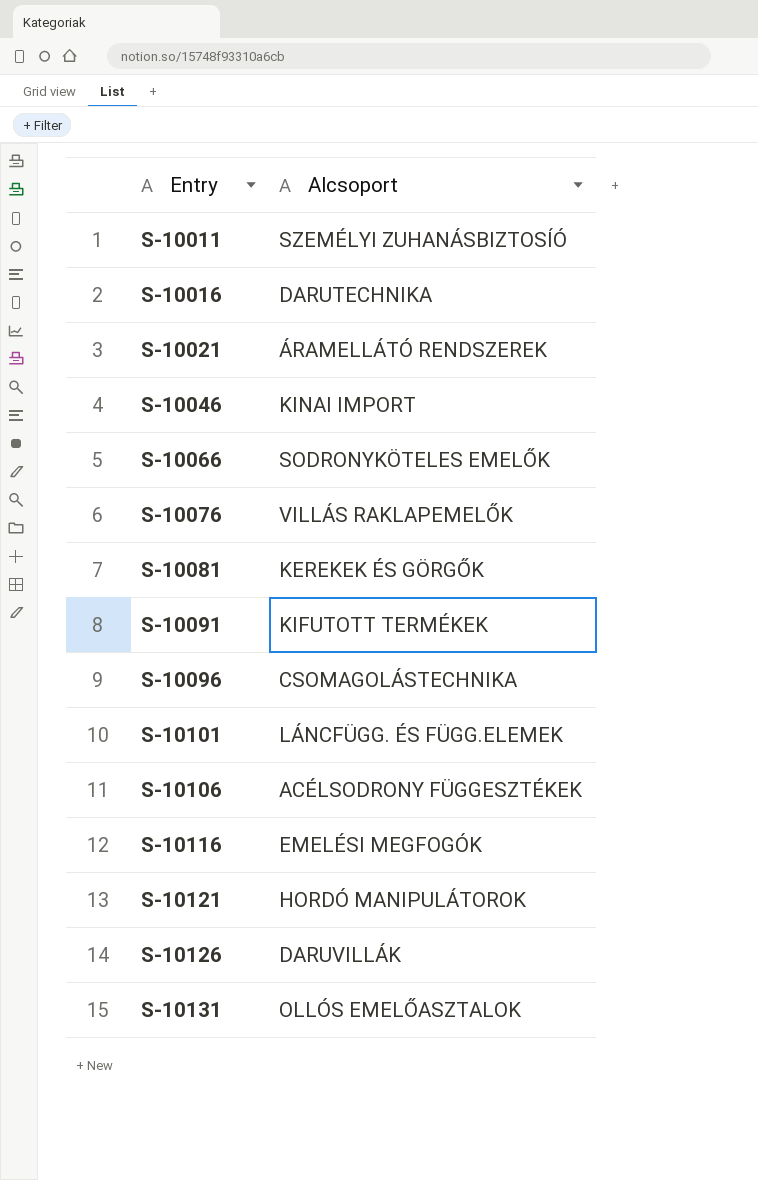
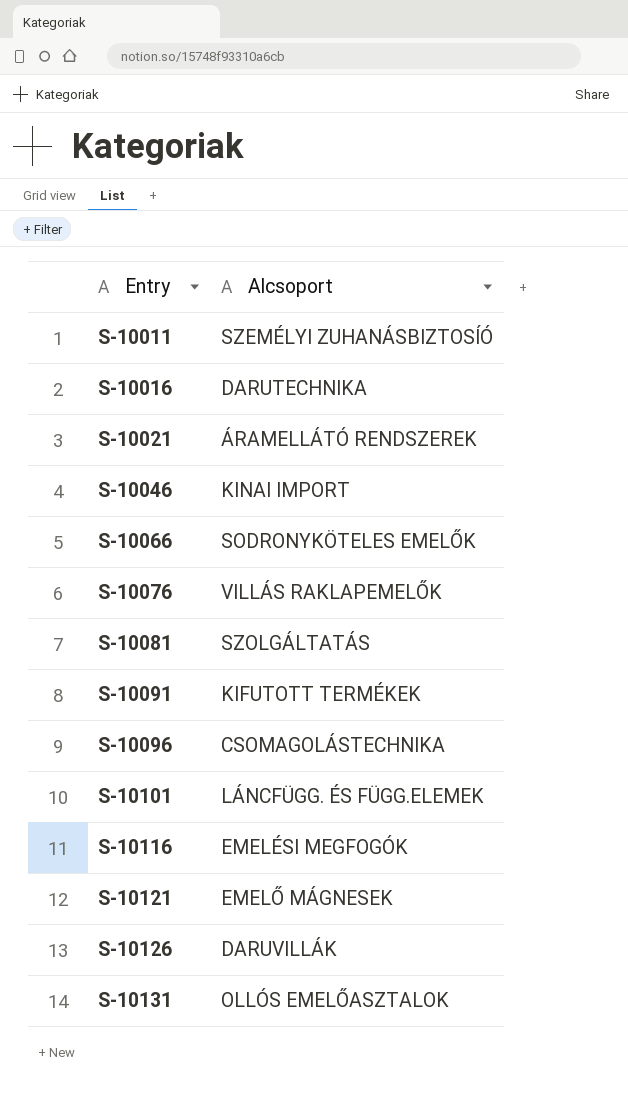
row S-10106: ACÉLSODRONY FÜGGESZTÉKEK -> none
S-10081 | Alcsoport: KEREKEK ÉS GÖRGŐK -> SZOLGÁLTATÁS
S-10121 | Alcsoport: HORDÓ MANIPULÁTOROK -> EMELŐ MÁGNESEK

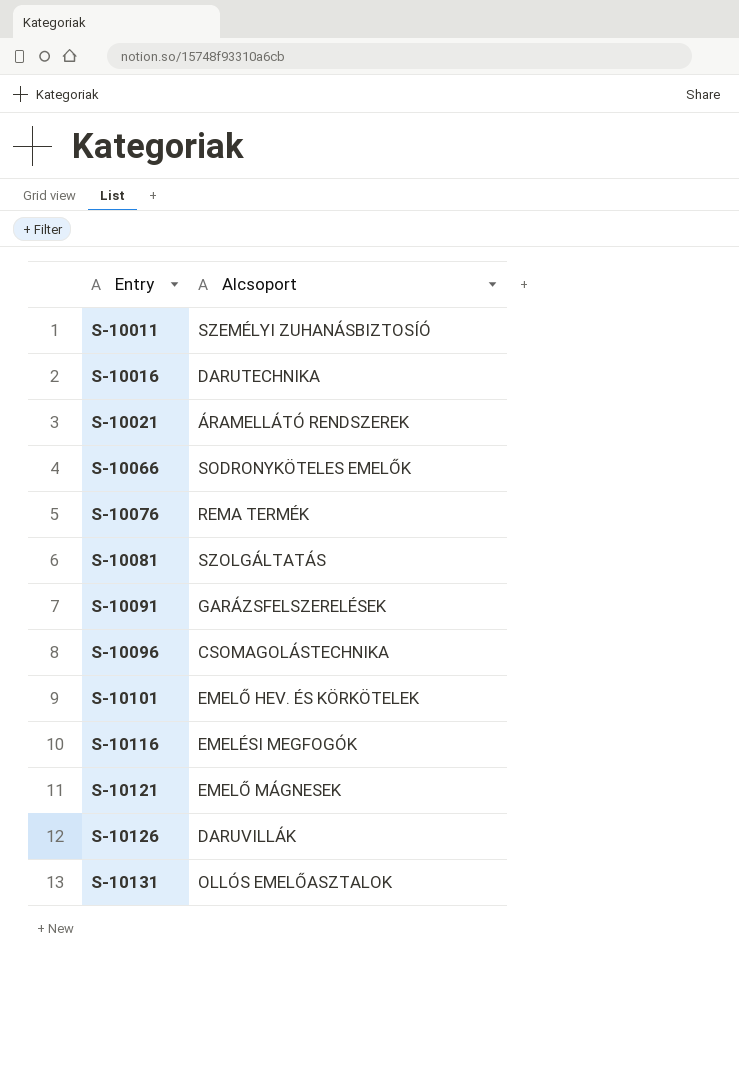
row S-10046: KINAI IMPORT -> none
S-10076 | Alcsoport: VILLÁS RAKLAPEMELŐK -> REMA TERMÉK
S-10091 | Alcsoport: KIFUTOTT TERMÉKEK -> GARÁZSFELSZERELÉSEK
S-10101 | Alcsoport: LÁNCFÜGG. ÉS FÜGG.ELEMEK -> EMELŐ HEV. ÉS KÖRKÖTELEK

